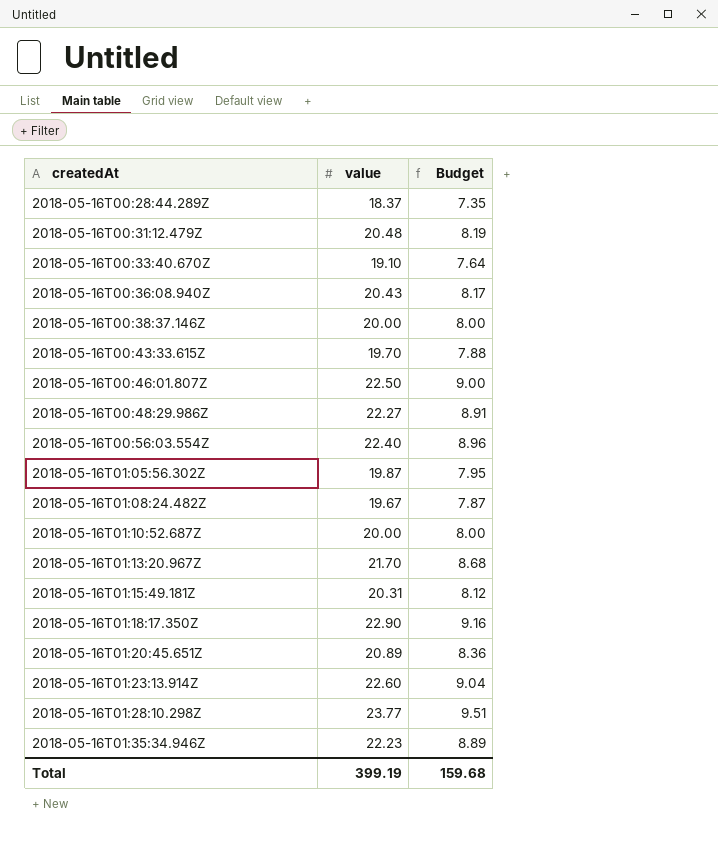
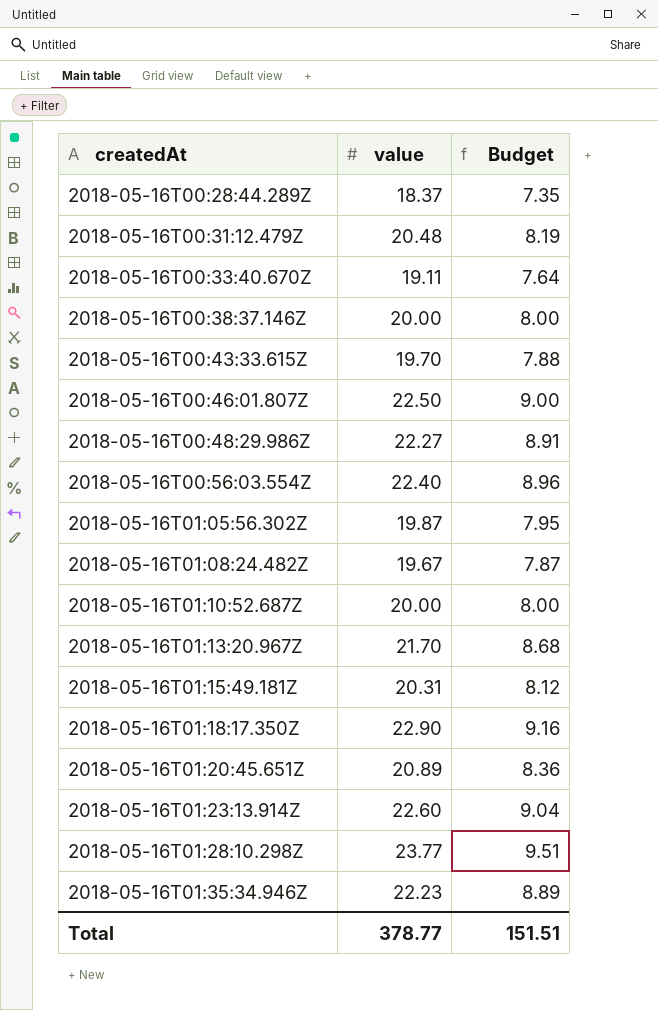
row 2018-05-16T00:36:08.940Z: 20.43 | 8.17 -> none
2018-05-16T00:33:40.670Z | value: 19.10 -> 19.11
Total | value: 399.19 -> 378.77
Total | Budget: 159.68 -> 151.51

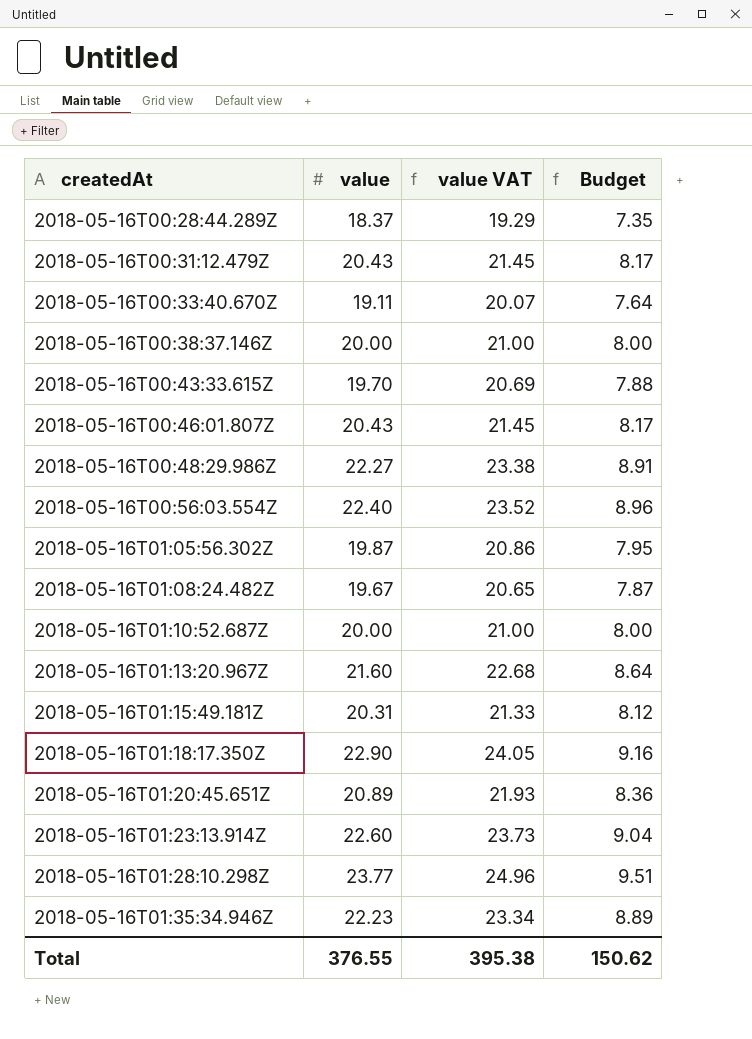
column value VAT | formula: none -> [value] * 1.05
2018-05-16T00:31:12.479Z | value: 20.48 -> 20.43
2018-05-16T00:31:12.479Z | Budget: 8.19 -> 8.17
2018-05-16T00:46:01.807Z | value: 22.50 -> 20.43
2018-05-16T00:46:01.807Z | Budget: 9.00 -> 8.17
2018-05-16T01:13:20.967Z | value: 21.70 -> 21.60
2018-05-16T01:13:20.967Z | Budget: 8.68 -> 8.64
Total | value: 378.77 -> 376.55
Total | Budget: 151.51 -> 150.62

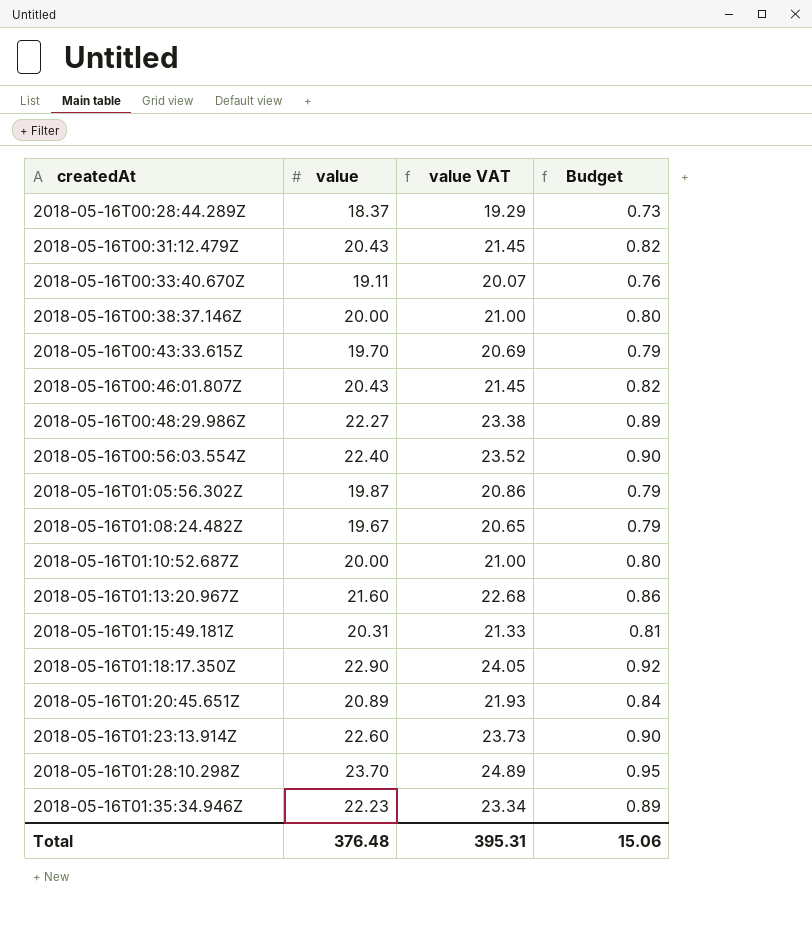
column Budget | formula: [value] * 0.4 -> [value] * 0.04
2018-05-16T01:28:10.298Z | value: 23.77 -> 23.70
2018-05-16T01:28:10.298Z | value VAT: 24.96 -> 24.89
Total | value: 376.55 -> 376.48
Total | value VAT: 395.38 -> 395.31
Total | Budget: 150.62 -> 15.06

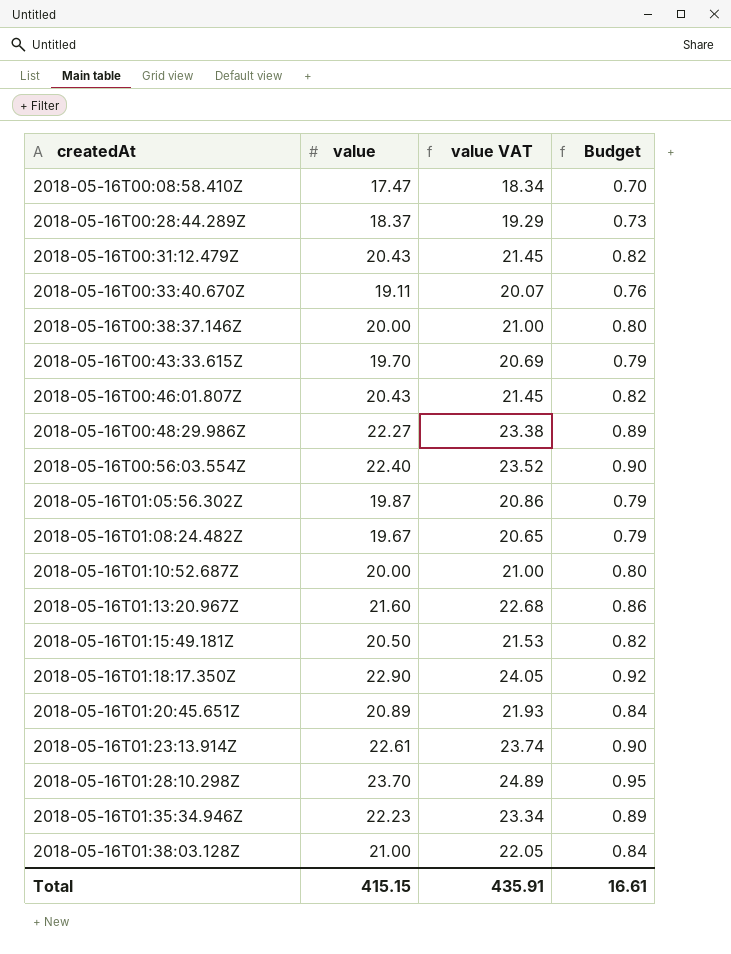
row 2018-05-16T00:08:58.410Z: none -> 17.47 | 18.34 | 0.70
2018-05-16T01:15:49.181Z | value: 20.31 -> 20.50
2018-05-16T01:15:49.181Z | value VAT: 21.33 -> 21.53
2018-05-16T01:15:49.181Z | Budget: 0.81 -> 0.82
2018-05-16T01:23:13.914Z | value: 22.60 -> 22.61
2018-05-16T01:23:13.914Z | value VAT: 23.73 -> 23.74
row 2018-05-16T01:38:03.128Z: none -> 21.00 | 22.05 | 0.84
Total | value: 376.48 -> 415.15
Total | value VAT: 395.31 -> 435.91
Total | Budget: 15.06 -> 16.61

